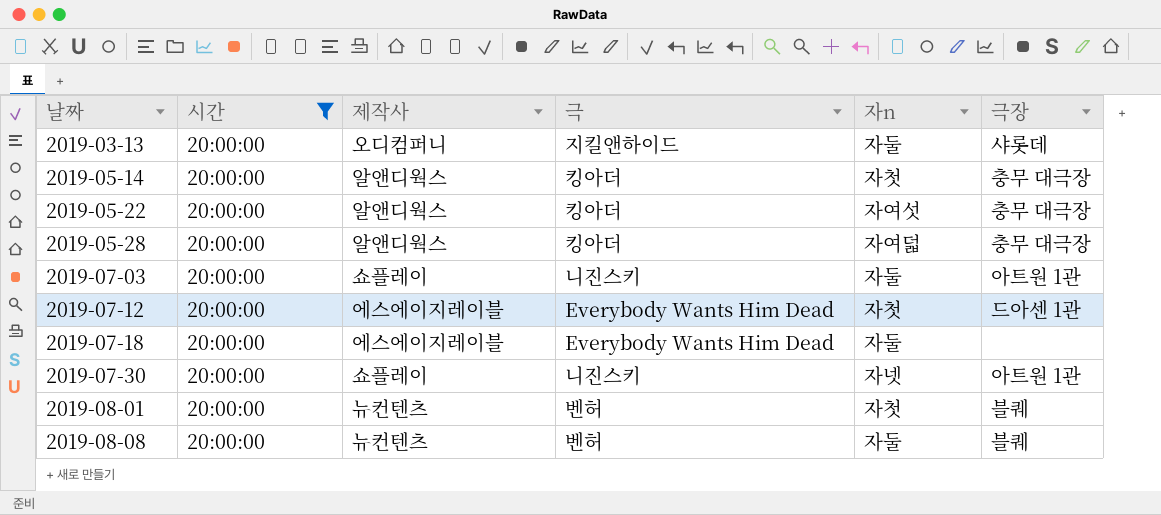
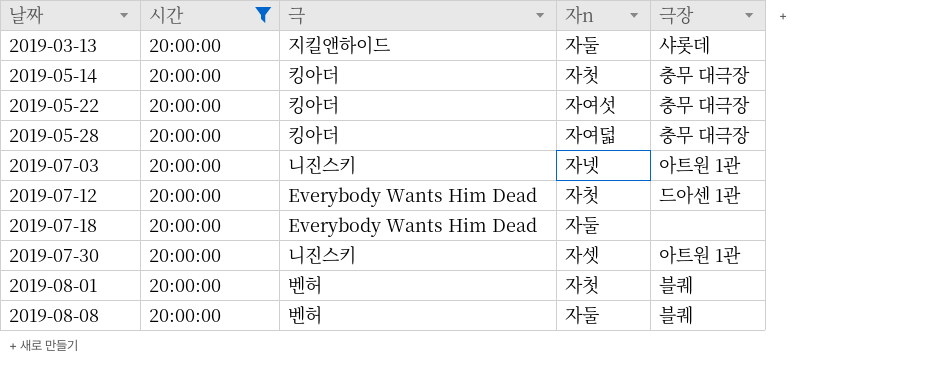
column 제작사 | position: 3 -> none
2019-07-03 | 자n: 자둘 -> 자넷
2019-07-30 | 자n: 자넷 -> 자셋

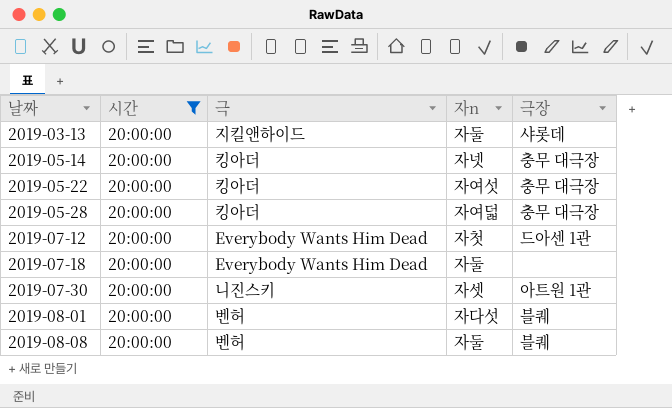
row 2019-07-03: 20:00:00 | 니진스키 | 자넷 | 아트원 1관 -> none
2019-05-14 | 자n: 자첫 -> 자넷
2019-08-01 | 자n: 자첫 -> 자다섯

